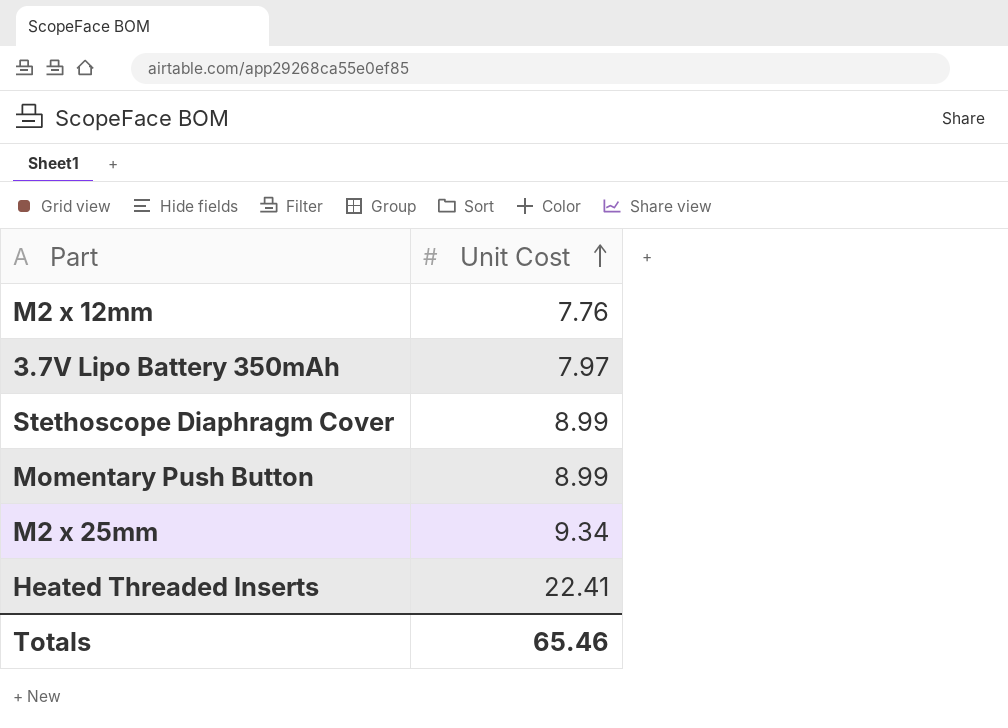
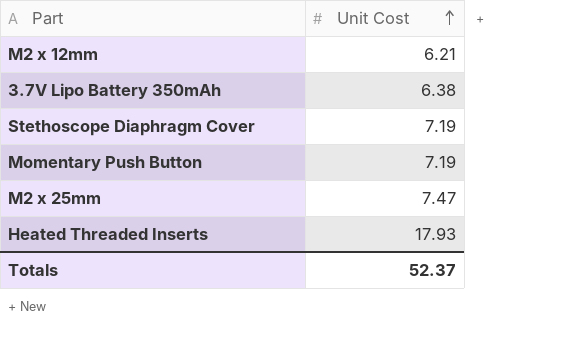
M2 x 12mm | Unit Cost: 7.76 -> 6.21
3.7V Lipo Battery 350mAh | Unit Cost: 7.97 -> 6.38
Stethoscope Diaphragm Cover | Unit Cost: 8.99 -> 7.19
Momentary Push Button | Unit Cost: 8.99 -> 7.19
M2 x 25mm | Unit Cost: 9.34 -> 7.47
Heated Threaded Inserts | Unit Cost: 22.41 -> 17.93
Totals | Unit Cost: 65.46 -> 52.37

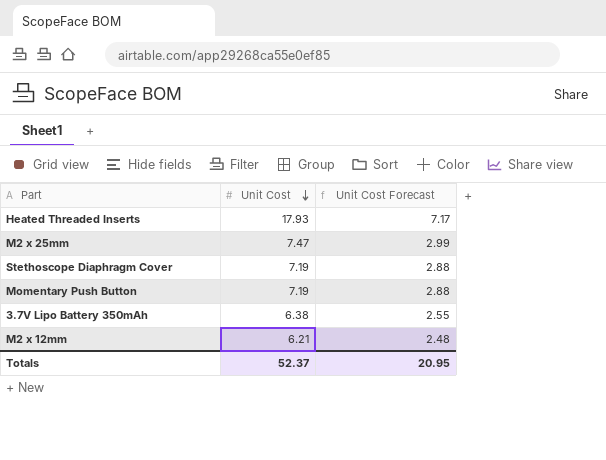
row order: Unit Cost ascending -> Unit Cost descending
column Unit Cost Forecast | formula: none -> [Unit Cost] * 0.4

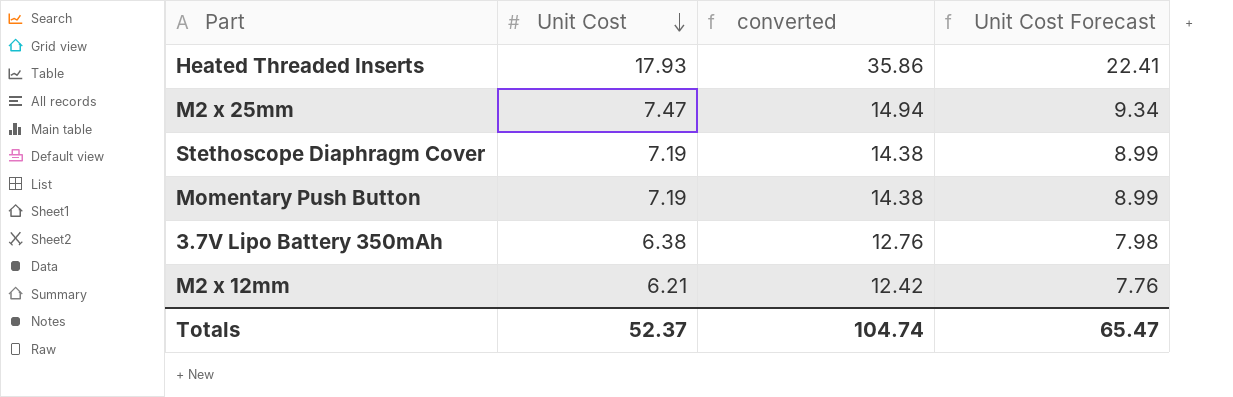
column converted | formula: none -> [Unit Cost] * 2
column Unit Cost Forecast | formula: [Unit Cost] * 0.4 -> [Unit Cost] * 1.25
Totals | Unit Cost Forecast: 20.95 -> 65.47

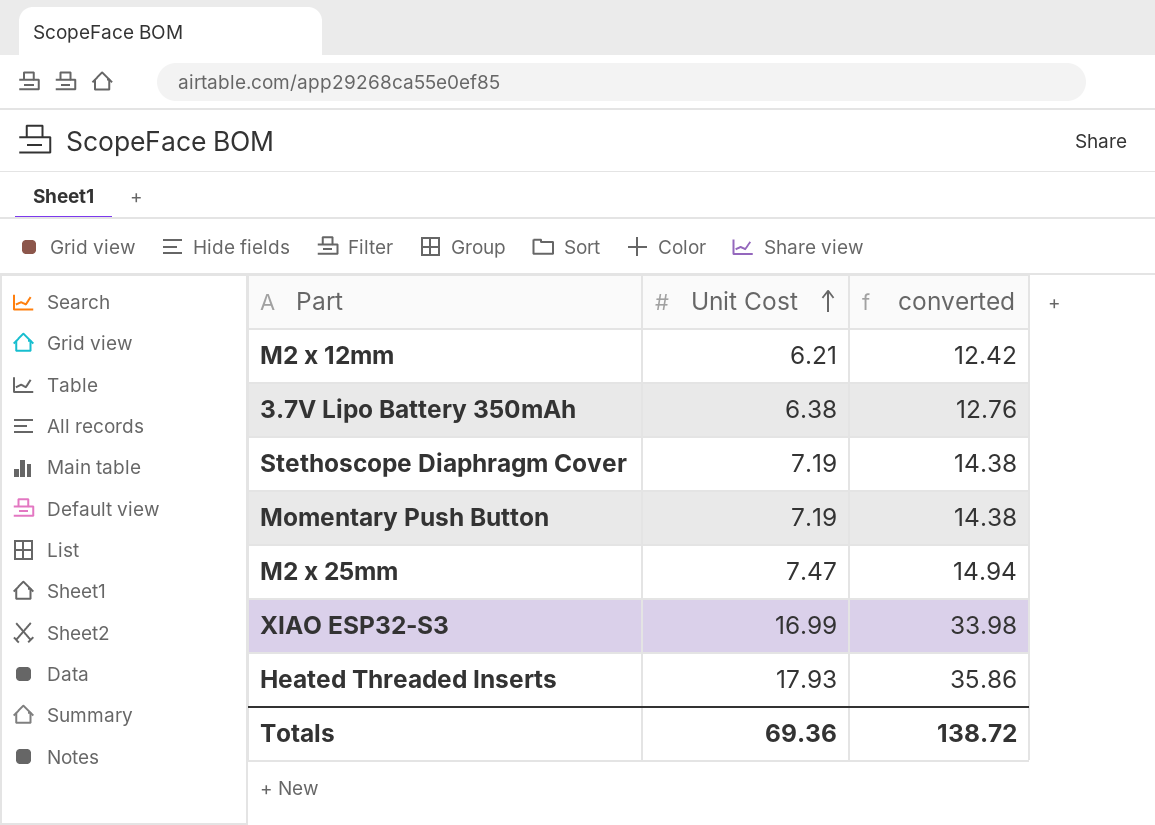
row order: Unit Cost descending -> Unit Cost ascending
column Unit Cost Forecast | formula: [Unit Cost] * 1.25 -> none
row XIAO ESP32-S3: none -> 16.99 | 33.98
Totals | Unit Cost: 52.37 -> 69.36
Totals | converted: 104.74 -> 138.72

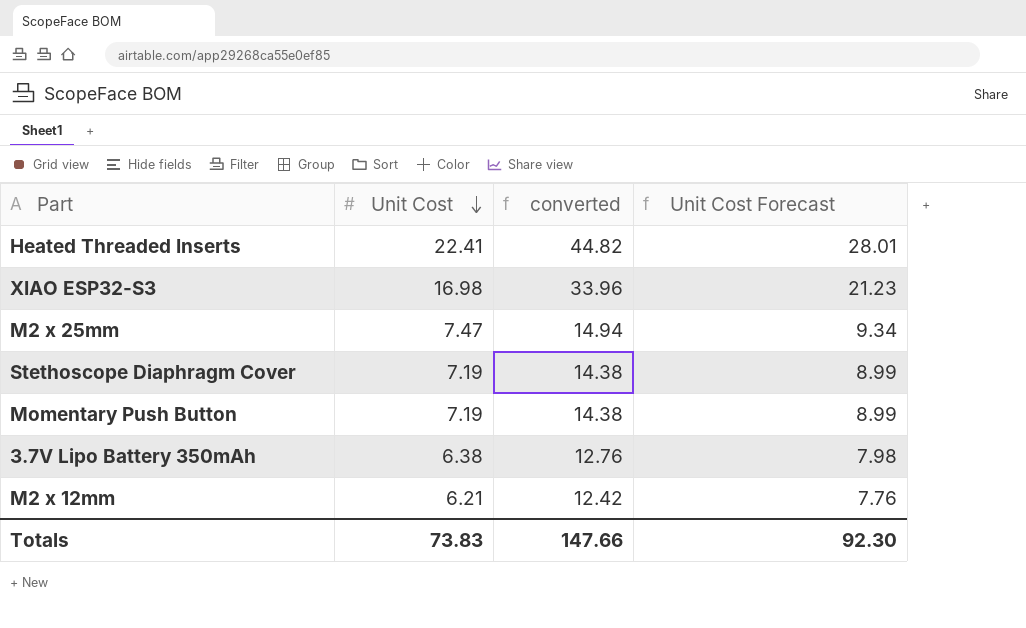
row order: Unit Cost ascending -> Unit Cost descending
column Unit Cost Forecast | formula: none -> [Unit Cost] * 1.25
Heated Threaded Inserts | Unit Cost: 17.93 -> 22.41
Heated Threaded Inserts | converted: 35.86 -> 44.82
XIAO ESP32-S3 | Unit Cost: 16.99 -> 16.98
XIAO ESP32-S3 | converted: 33.98 -> 33.96
Totals | Unit Cost: 69.36 -> 73.83
Totals | converted: 138.72 -> 147.66

